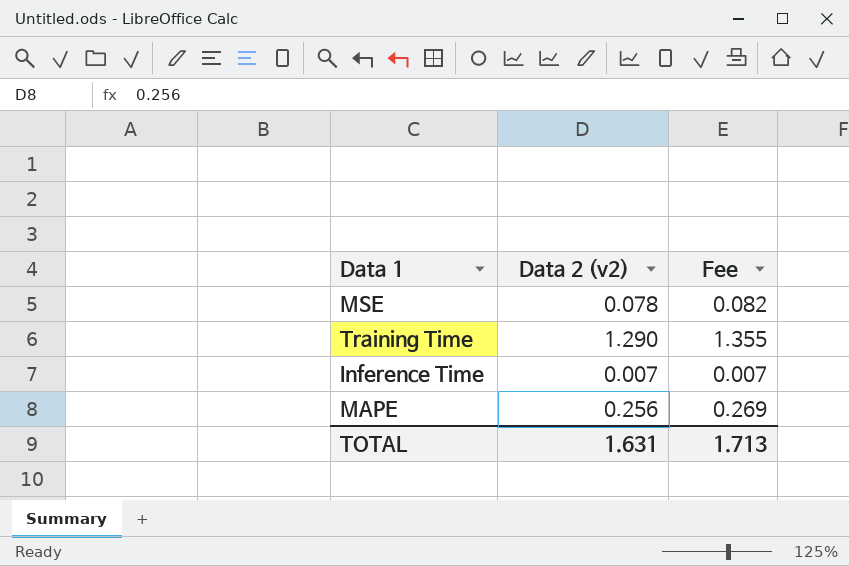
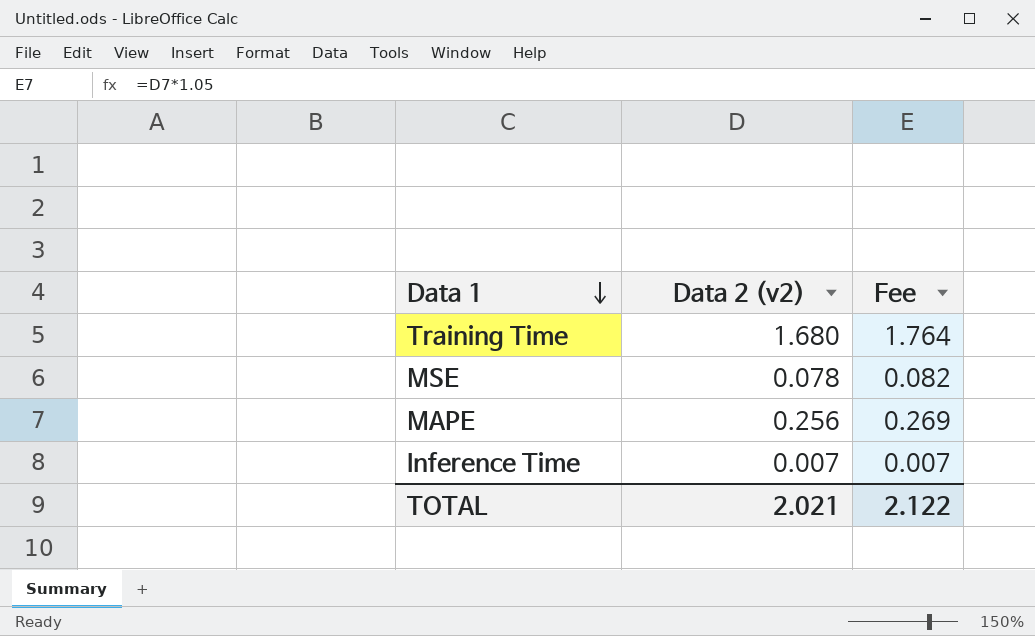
row order: none -> Data 1 descending
Training Time | Data 2 (v2): 1.290 -> 1.680
Training Time | Fee: 1.355 -> 1.764
TOTAL | Data 2 (v2): 1.631 -> 2.021
TOTAL | Fee: 1.713 -> 2.122

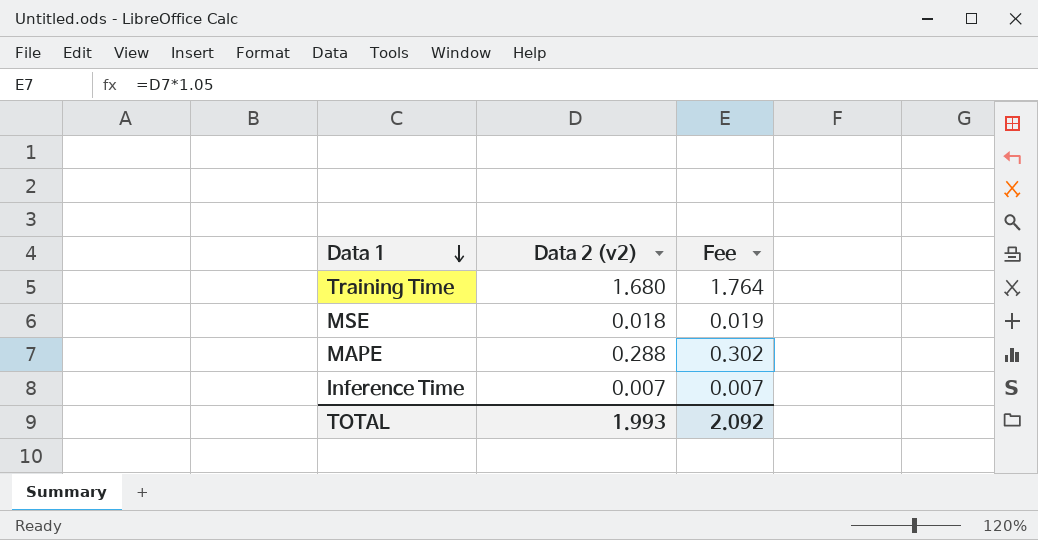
MSE | Data 2 (v2): 0.078 -> 0.018
MSE | Fee: 0.082 -> 0.019
MAPE | Data 2 (v2): 0.256 -> 0.288
MAPE | Fee: 0.269 -> 0.302
TOTAL | Data 2 (v2): 2.021 -> 1.993
TOTAL | Fee: 2.122 -> 2.092

